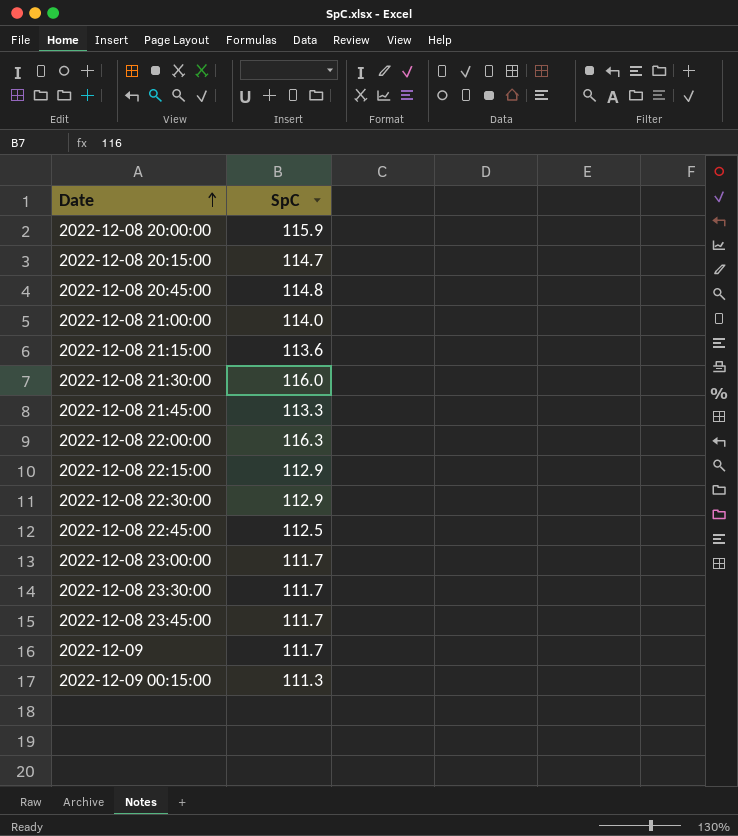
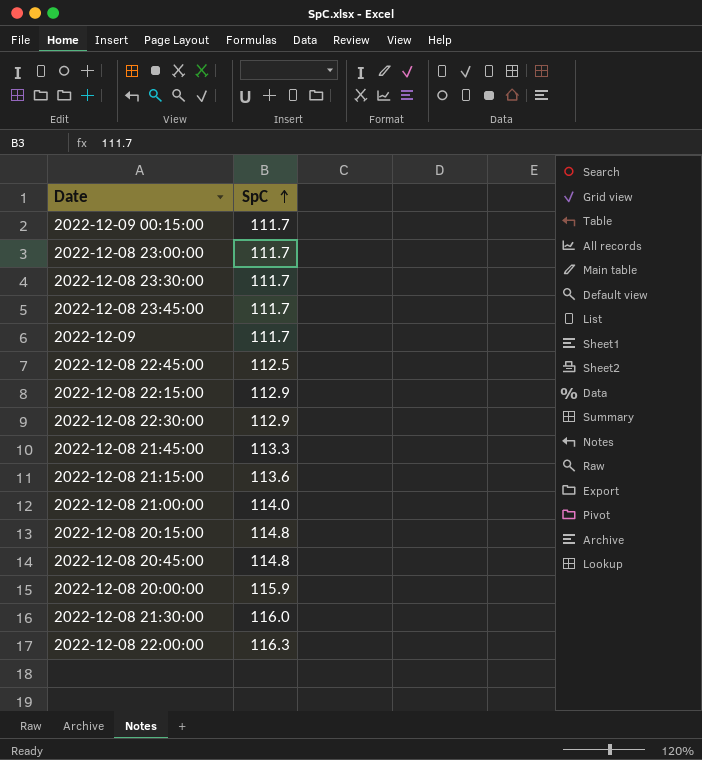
row order: Date ascending -> SpC ascending
2022-12-09 00:15:00 | SpC: 111.3 -> 111.7
2022-12-08 20:15:00 | SpC: 114.7 -> 114.8

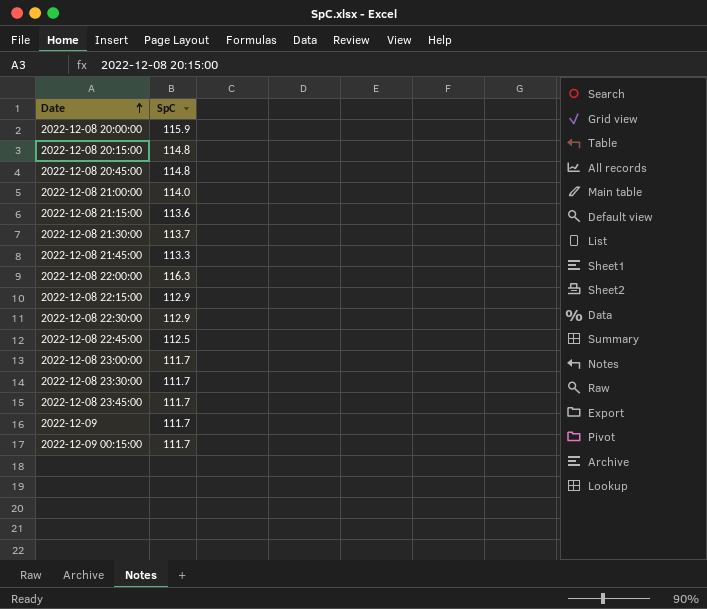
row order: SpC ascending -> Date ascending
2022-12-08 21:30:00 | SpC: 116.0 -> 113.7

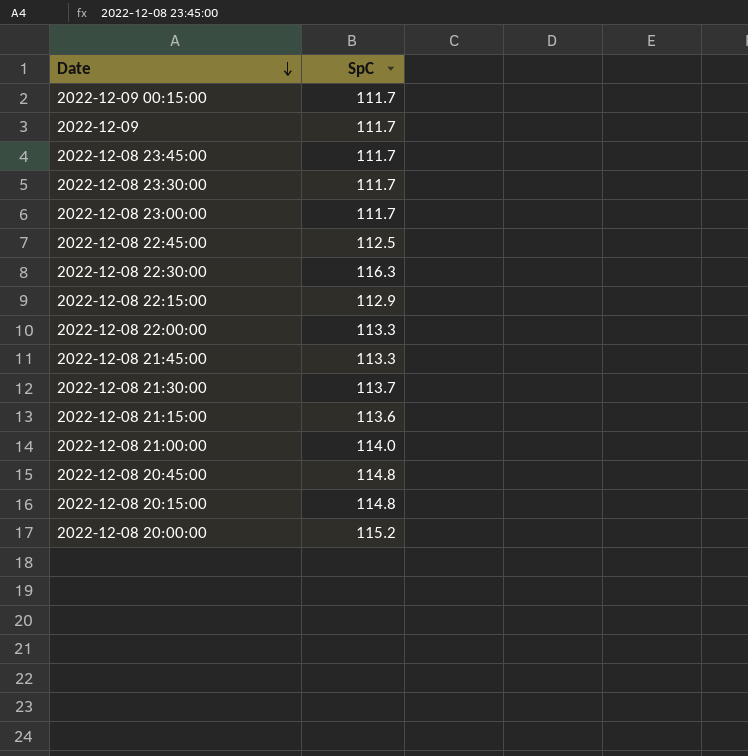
row order: Date ascending -> Date descending
2022-12-08 22:30:00 | SpC: 112.9 -> 116.3
2022-12-08 22:00:00 | SpC: 116.3 -> 113.3
2022-12-08 20:00:00 | SpC: 115.9 -> 115.2

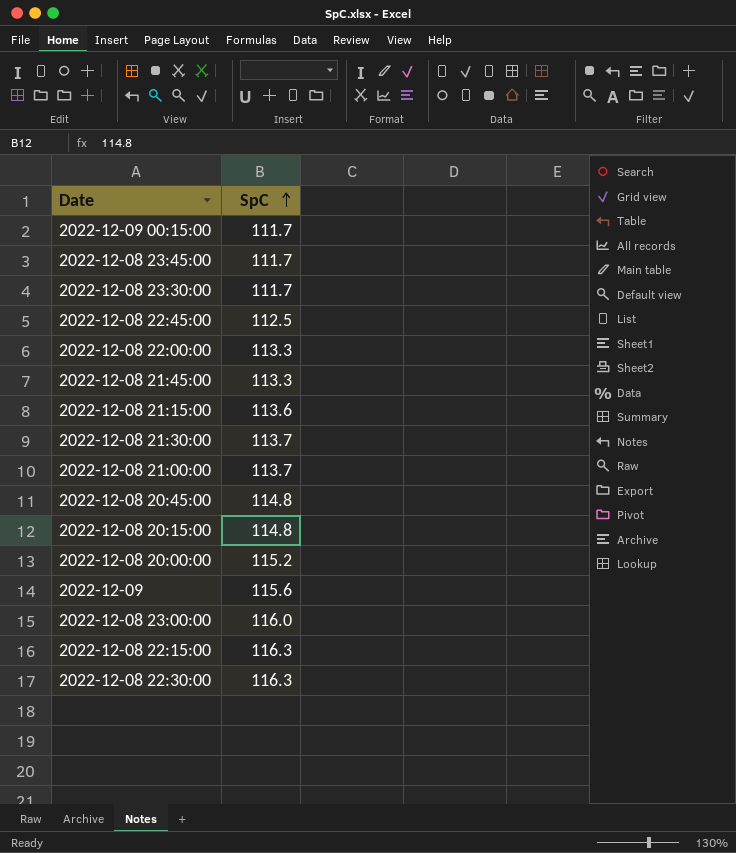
row order: Date descending -> SpC ascending
2022-12-08 21:00:00 | SpC: 114.0 -> 113.7
2022-12-09 | SpC: 111.7 -> 115.6
2022-12-08 23:00:00 | SpC: 111.7 -> 116.0
2022-12-08 22:15:00 | SpC: 112.9 -> 116.3

